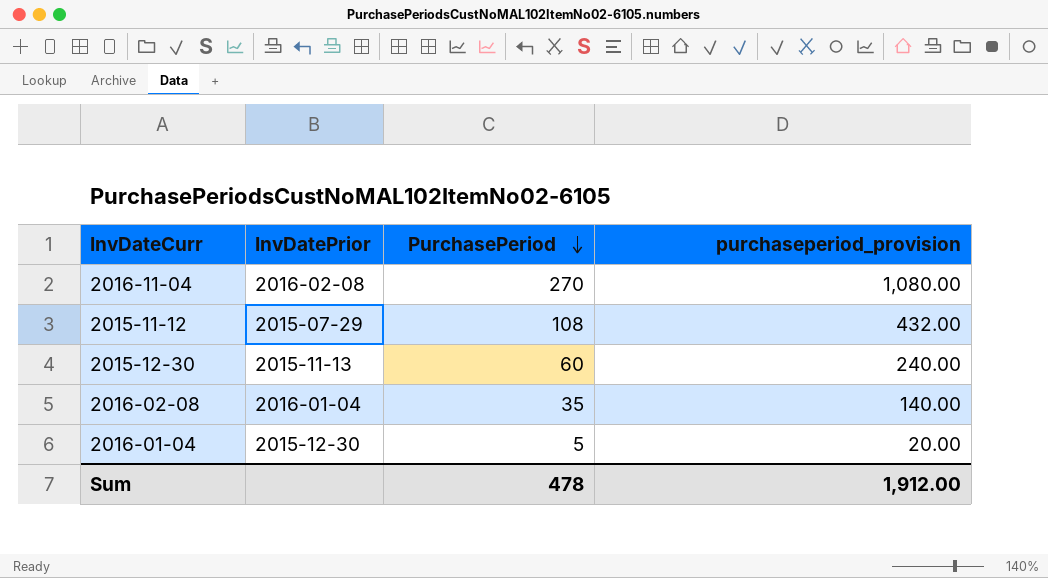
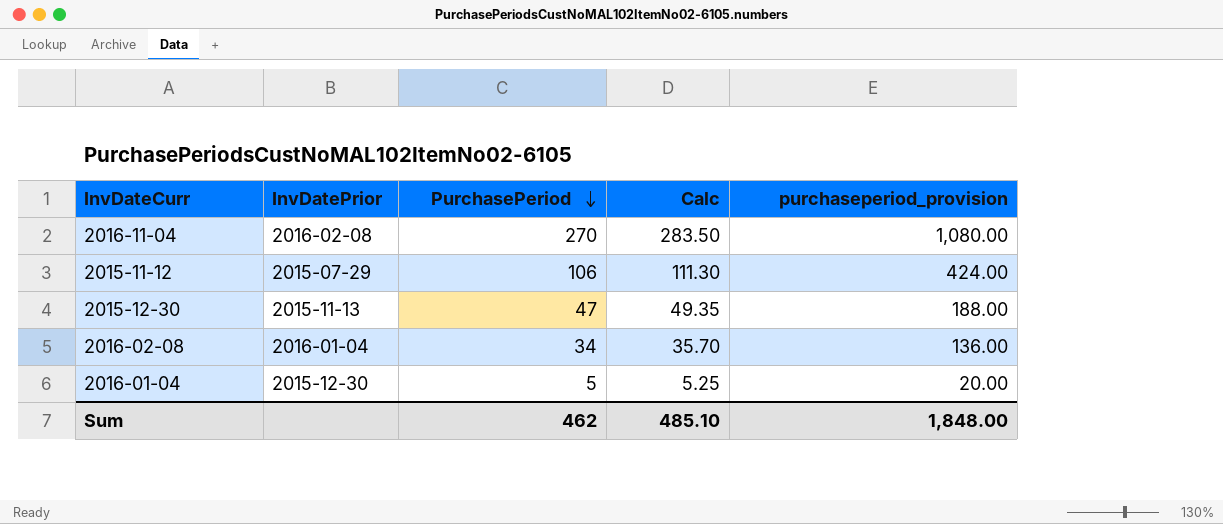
column Calc | formula: none -> [PurchasePeriod] * 1.05
2015-11-12 | PurchasePeriod: 108 -> 106
2015-11-12 | purchaseperiod_provision: 432.00 -> 424.00
2015-12-30 | PurchasePeriod: 60 -> 47
2015-12-30 | purchaseperiod_provision: 240.00 -> 188.00
2016-02-08 | PurchasePeriod: 35 -> 34
2016-02-08 | purchaseperiod_provision: 140.00 -> 136.00
Sum | PurchasePeriod: 478 -> 462
Sum | purchaseperiod_provision: 1,912.00 -> 1,848.00

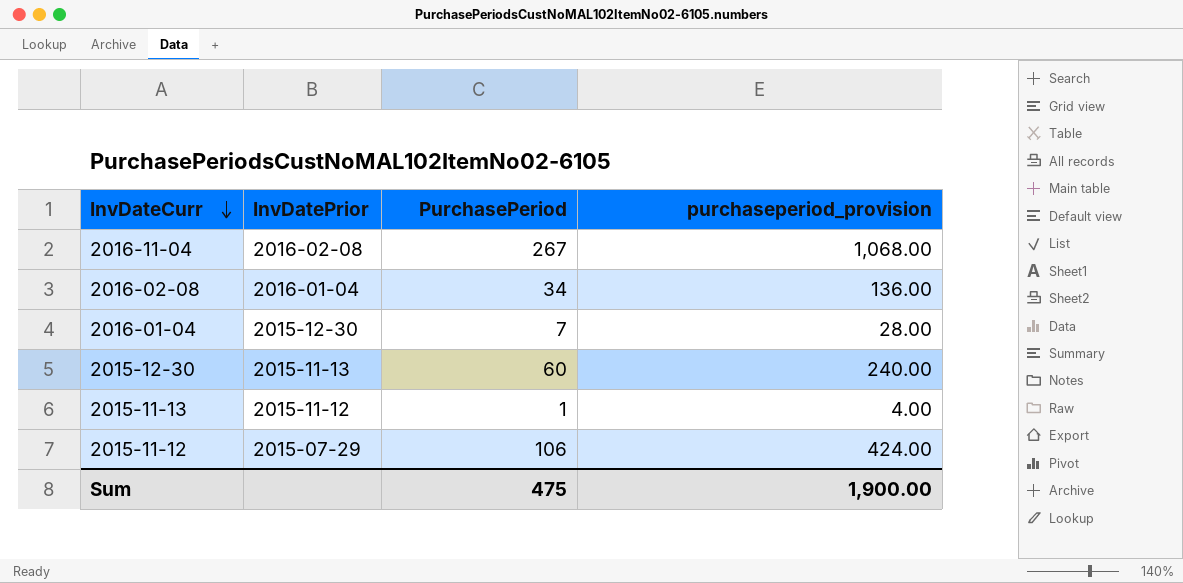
row order: PurchasePeriod descending -> InvDateCurr descending
column Calc | formula: [PurchasePeriod] * 1.05 -> none
2016-11-04 | PurchasePeriod: 270 -> 267
2016-11-04 | purchaseperiod_provision: 1,080.00 -> 1,068.00
2016-01-04 | PurchasePeriod: 5 -> 7
2016-01-04 | purchaseperiod_provision: 20.00 -> 28.00
2015-12-30 | PurchasePeriod: 47 -> 60
2015-12-30 | purchaseperiod_provision: 188.00 -> 240.00
row 2015-11-13: none -> 2015-11-12 | 1 | 4.00
Sum | PurchasePeriod: 462 -> 475
Sum | purchaseperiod_provision: 1,848.00 -> 1,900.00

